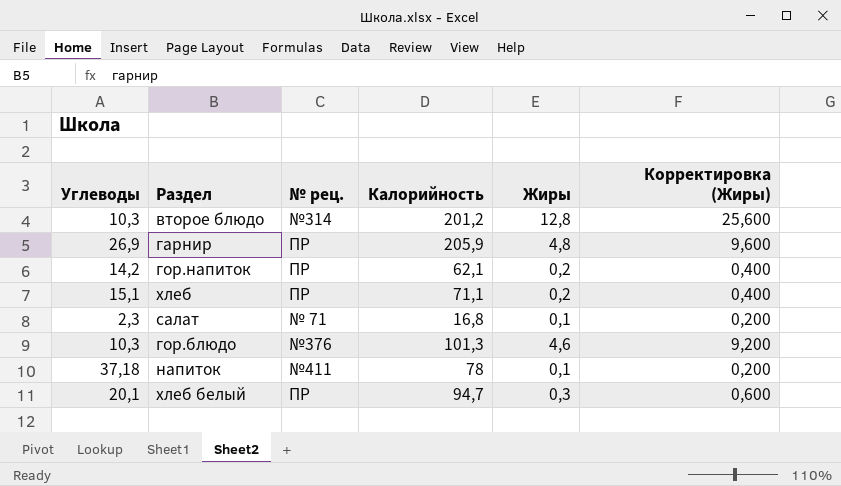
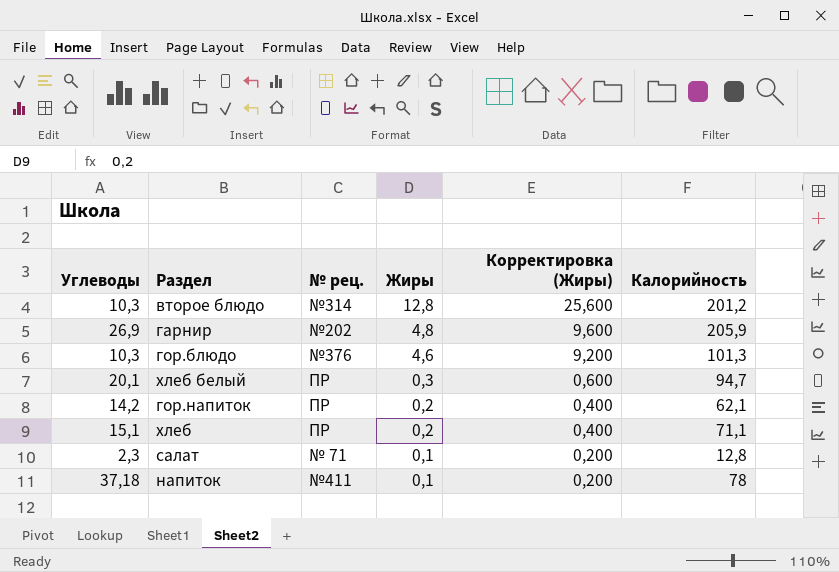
row order: none -> Жиры descending
column Калорийность | position: 4 -> 6
гарнир | № рец.: ПР -> №202
салат | Калорийность: 16,8 -> 12,8

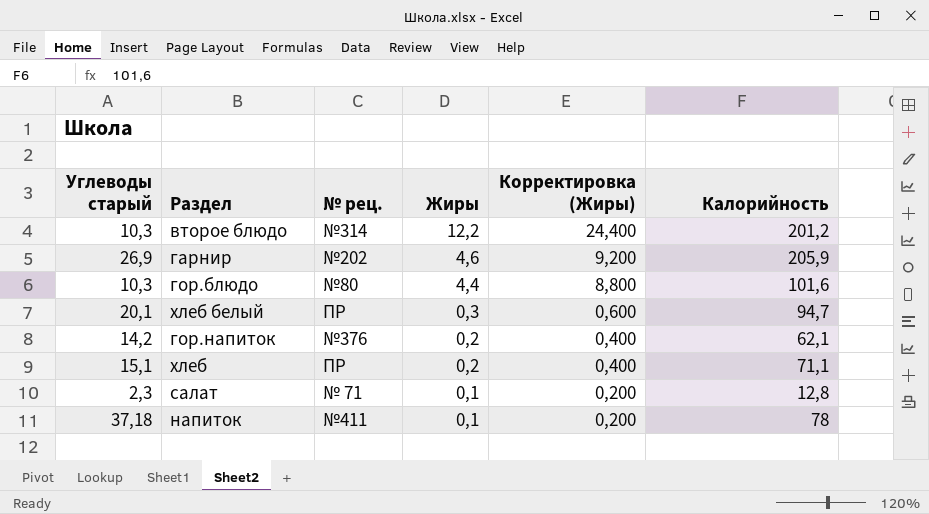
column name: Углеводы -> Углеводы старый
второе блюдо | Жиры: 12,8 -> 12,2
второе блюдо | Корректировка (Жиры): 25,600 -> 24,400
гарнир | Жиры: 4,8 -> 4,6
гарнир | Корректировка (Жиры): 9,600 -> 9,200
гор.блюдо | № рец.: №376 -> №80
гор.блюдо | Жиры: 4,6 -> 4,4
гор.блюдо | Корректировка (Жиры): 9,200 -> 8,800
гор.блюдо | Калорийность: 101,3 -> 101,6
гор.напиток | № рец.: ПР -> №376

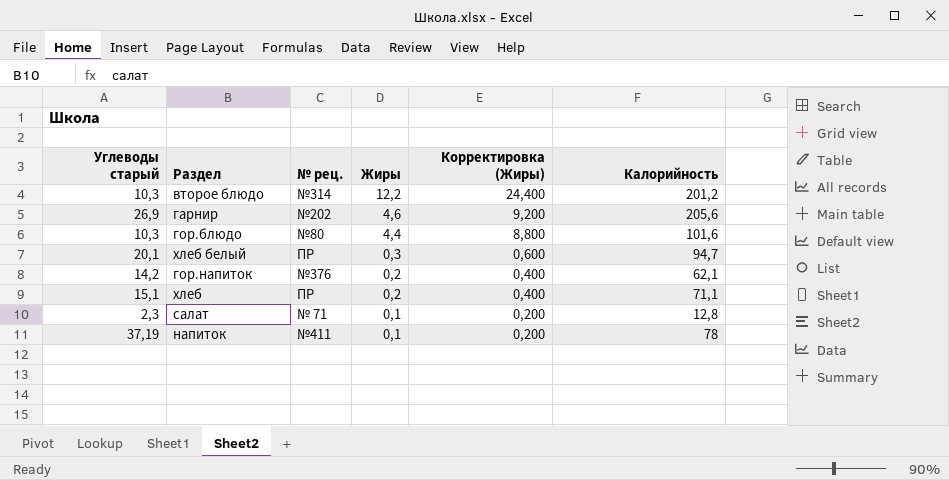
гарнир | Калорийность: 205,9 -> 205,6
напиток | Углеводы старый: 37,18 -> 37,19

